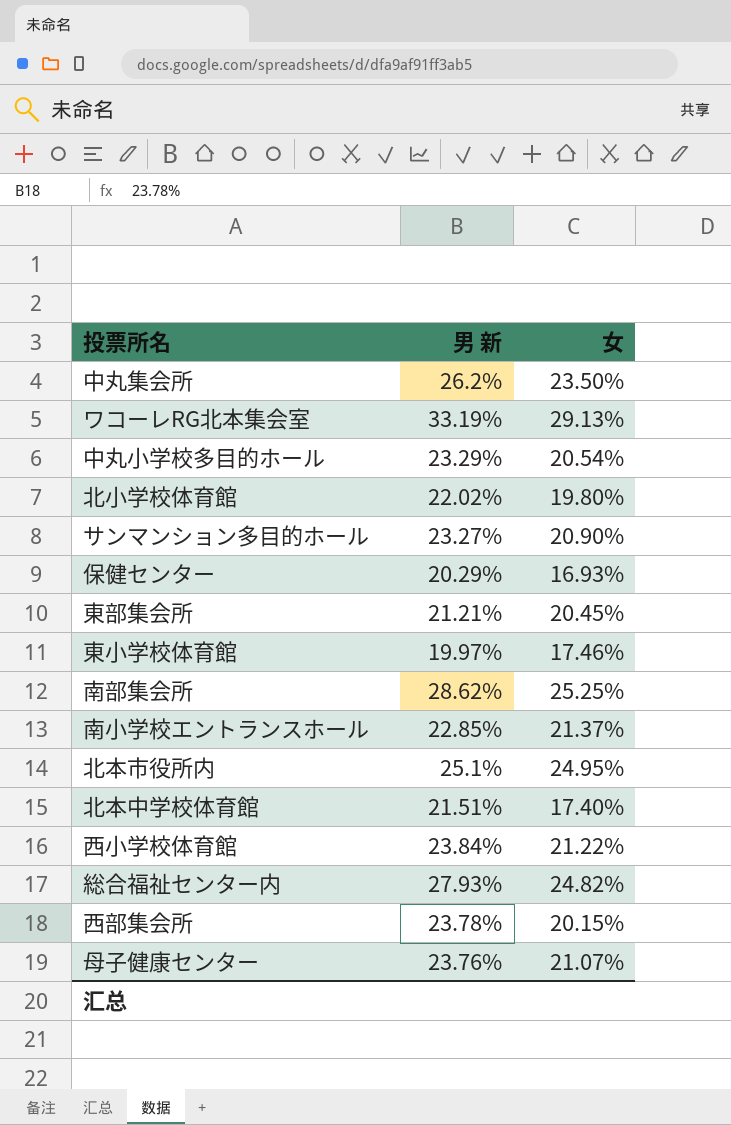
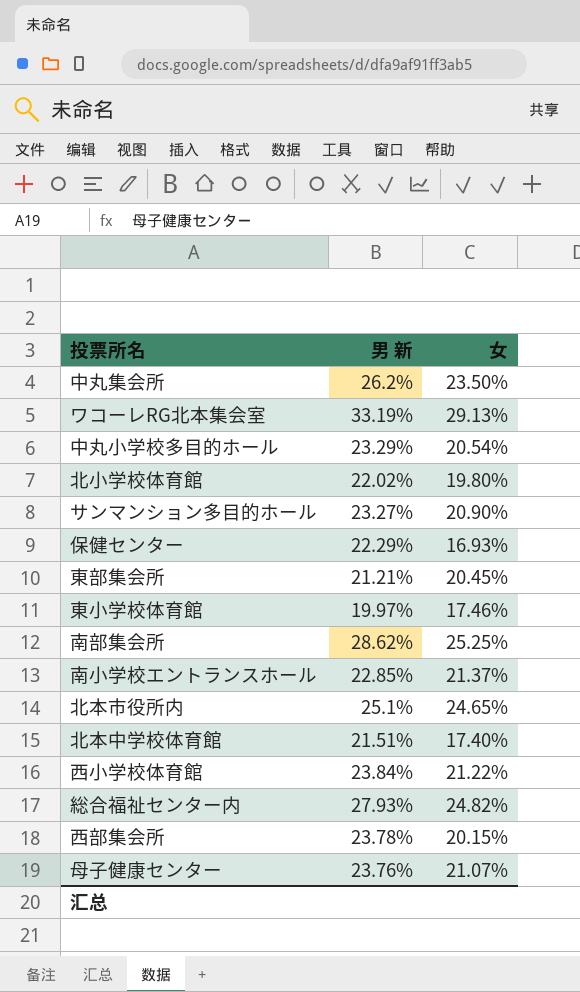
保健センター | 男 新: 20.29% -> 22.29%
北本市役所内 | 女: 24.95% -> 24.65%

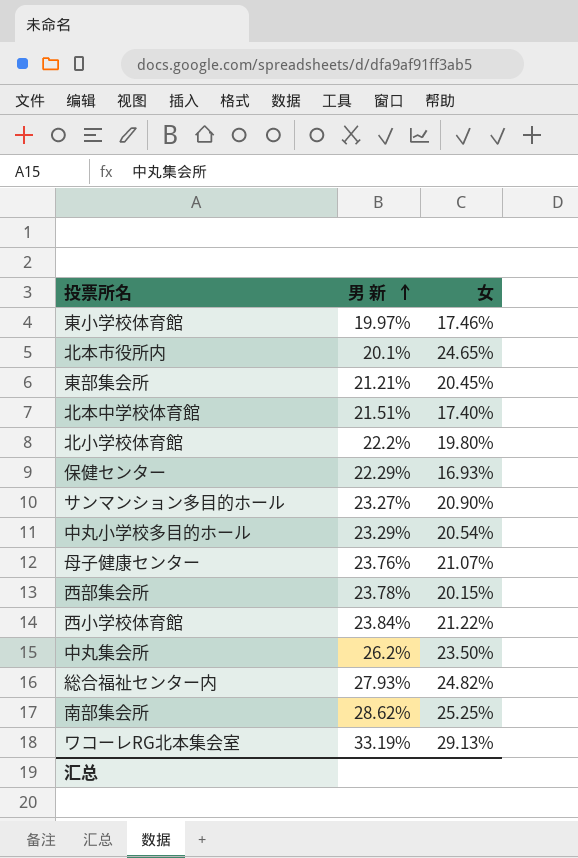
row order: none -> 男 新 ascending
row 南小学校エントランスホール: 22.85% | 21.37% -> none
北本市役所内 | 男 新: 25.1% -> 20.1%
北小学校体育館 | 男 新: 22.02% -> 22.2%

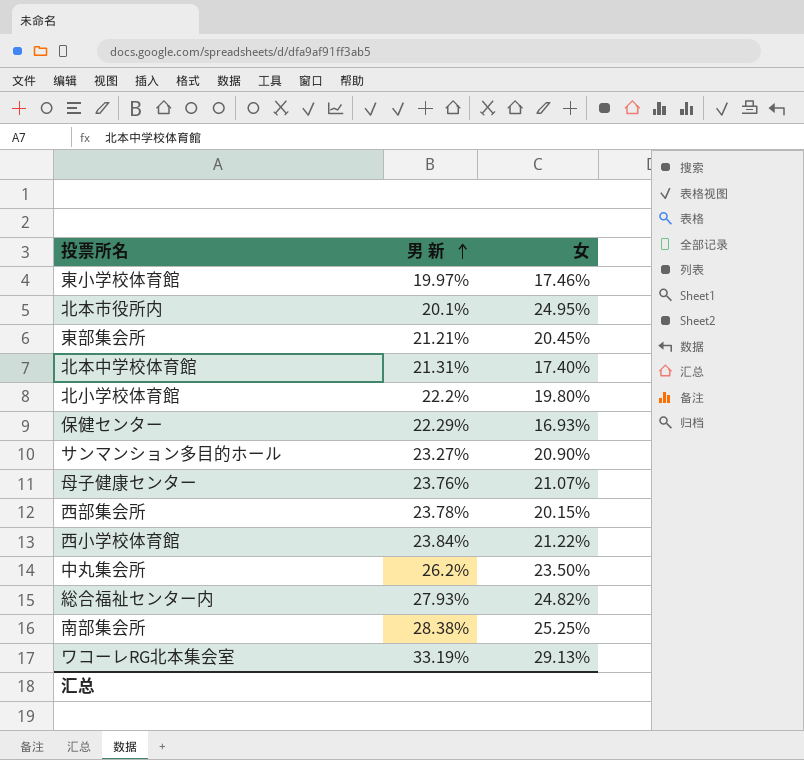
row 中丸小学校多目的ホール: 23.29% | 20.54% -> none
北本市役所内 | 女: 24.65% -> 24.95%
北本中学校体育館 | 男 新: 21.51% -> 21.31%
南部集会所 | 男 新: 28.62% -> 28.38%

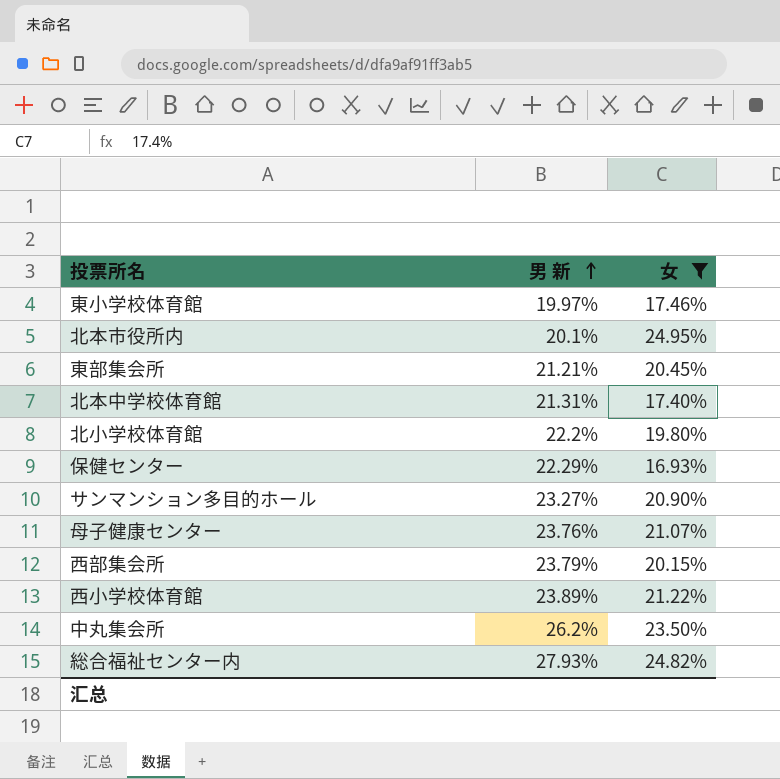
filter: none -> 女 <= 24.95%
西部集会所 | 男 新: 23.78% -> 23.79%
西小学校体育館 | 男 新: 23.84% -> 23.89%

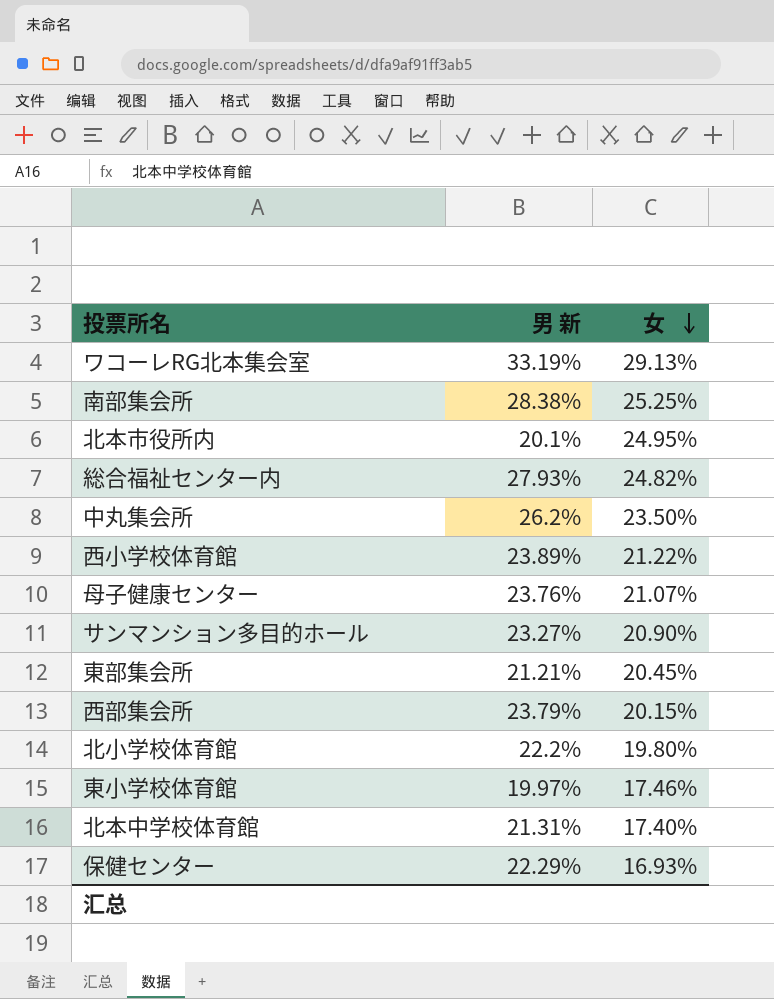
filter: 女 <= 24.95% -> none
row order: 男 新 ascending -> 女 descending

